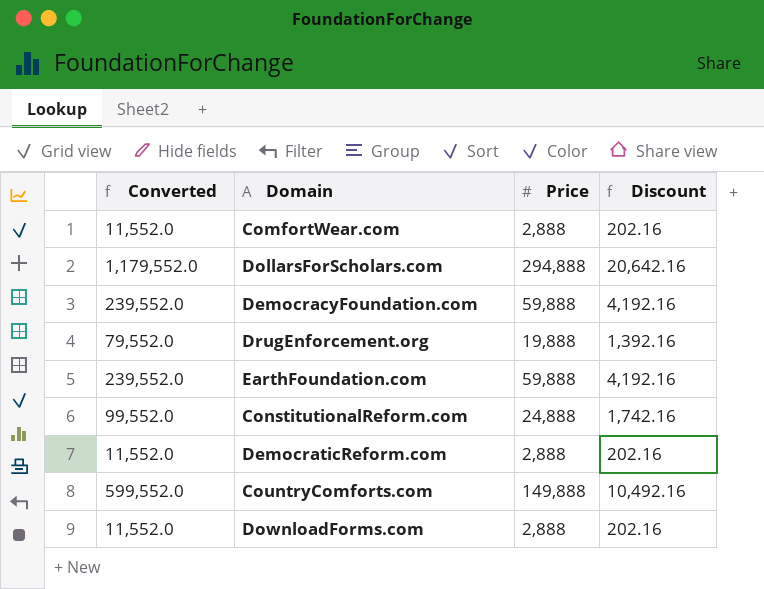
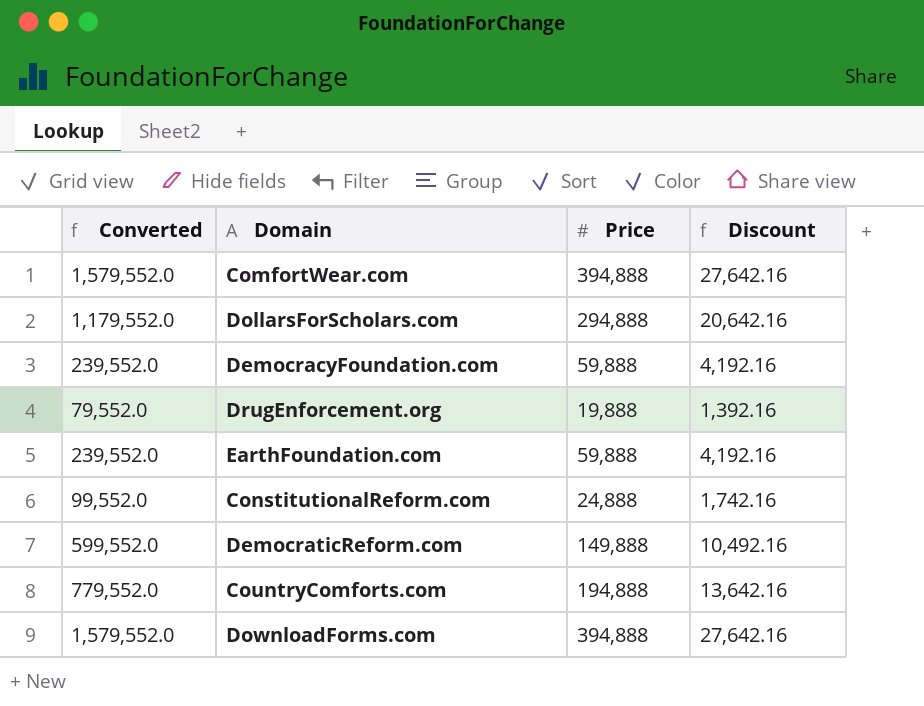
ComfortWear.com | Converted: 11,552.0 -> 1,579,552.0
ComfortWear.com | Price: 2,888 -> 394,888
ComfortWear.com | Discount: 202.16 -> 27,642.16
DemocraticReform.com | Converted: 11,552.0 -> 599,552.0
DemocraticReform.com | Price: 2,888 -> 149,888
DemocraticReform.com | Discount: 202.16 -> 10,492.16
CountryComforts.com | Converted: 599,552.0 -> 779,552.0
CountryComforts.com | Price: 149,888 -> 194,888
CountryComforts.com | Discount: 10,492.16 -> 13,642.16
DownloadForms.com | Converted: 11,552.0 -> 1,579,552.0
DownloadForms.com | Price: 2,888 -> 394,888
DownloadForms.com | Discount: 202.16 -> 27,642.16

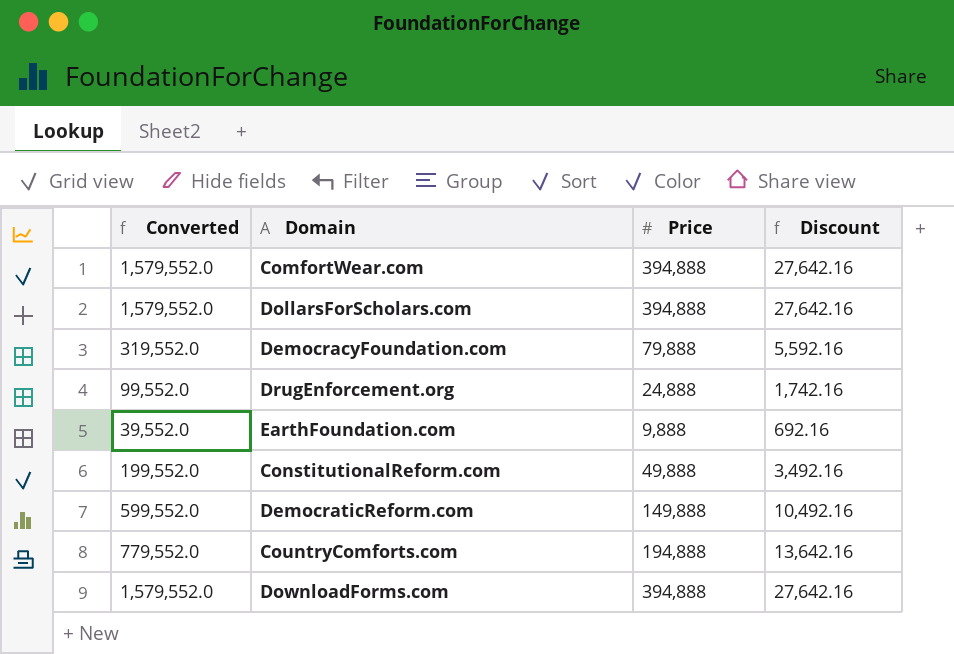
DollarsForScholars.com | Converted: 1,179,552.0 -> 1,579,552.0
DollarsForScholars.com | Price: 294,888 -> 394,888
DollarsForScholars.com | Discount: 20,642.16 -> 27,642.16
DemocracyFoundation.com | Converted: 239,552.0 -> 319,552.0
DemocracyFoundation.com | Price: 59,888 -> 79,888
DemocracyFoundation.com | Discount: 4,192.16 -> 5,592.16
DrugEnforcement.org | Converted: 79,552.0 -> 99,552.0
DrugEnforcement.org | Price: 19,888 -> 24,888
DrugEnforcement.org | Discount: 1,392.16 -> 1,742.16
EarthFoundation.com | Converted: 239,552.0 -> 39,552.0
EarthFoundation.com | Price: 59,888 -> 9,888
EarthFoundation.com | Discount: 4,192.16 -> 692.16
ConstitutionalReform.com | Converted: 99,552.0 -> 199,552.0
ConstitutionalReform.com | Price: 24,888 -> 49,888
ConstitutionalReform.com | Discount: 1,742.16 -> 3,492.16

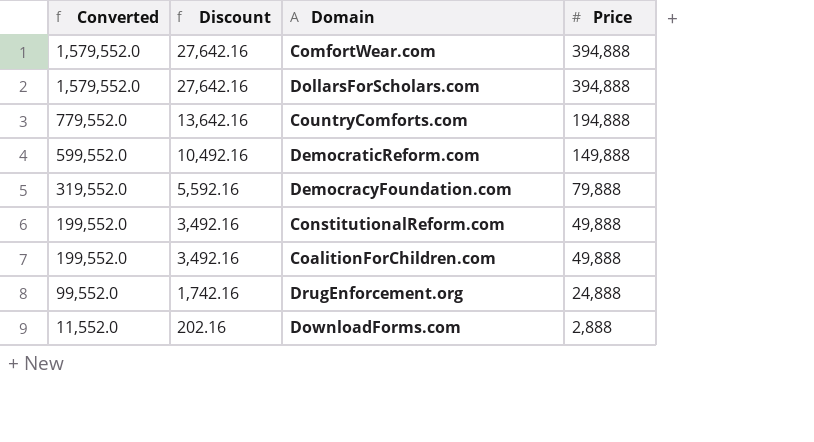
row order: none -> Converted descending
column Discount | position: 4 -> 2
row EarthFoundation.com: 39,552.0 | 9,888 | 692.16 -> none
row CoalitionForChildren.com: none -> 199,552.0 | 3,492.16 | 49,888
DownloadForms.com | Converted: 1,579,552.0 -> 11,552.0
DownloadForms.com | Discount: 27,642.16 -> 202.16
DownloadForms.com | Price: 394,888 -> 2,888

